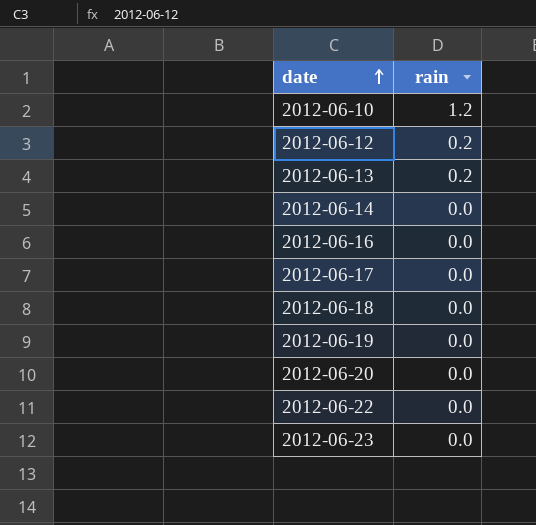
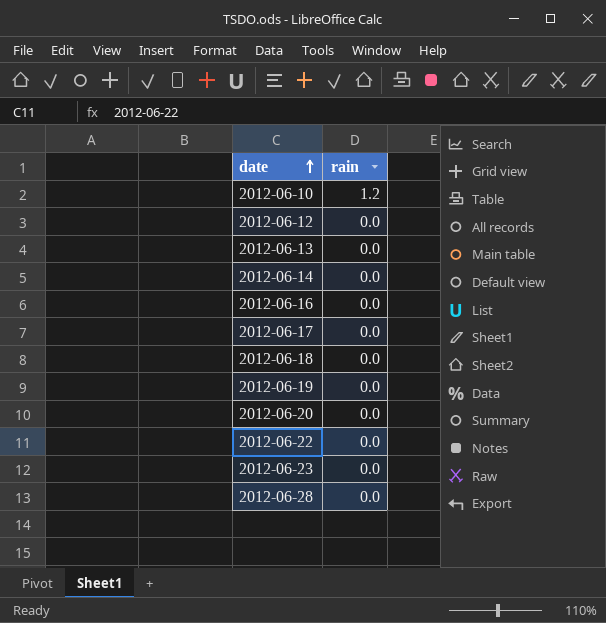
2012-06-12 | rain: 0.2 -> 0.0
2012-06-13 | rain: 0.2 -> 0.0
row 2012-06-28: none -> 0.0

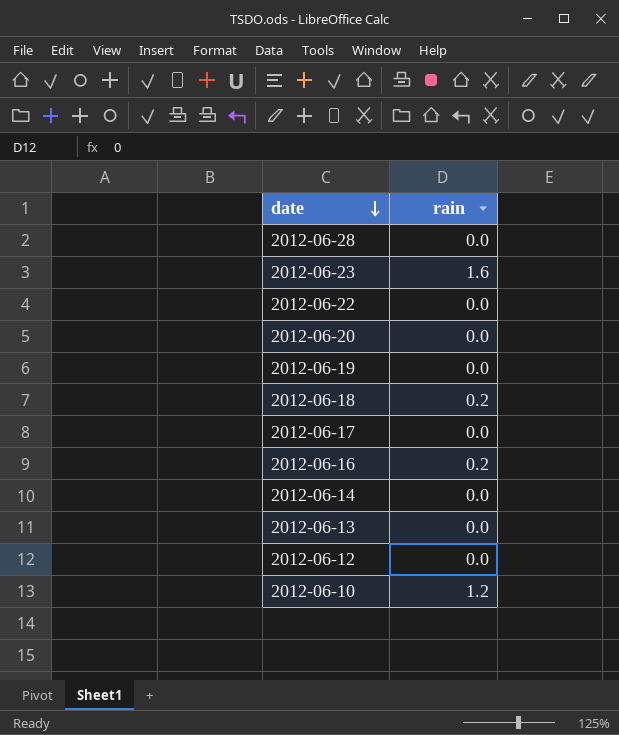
row order: date ascending -> date descending
2012-06-23 | rain: 0.0 -> 1.6
2012-06-18 | rain: 0.0 -> 0.2
2012-06-16 | rain: 0.0 -> 0.2

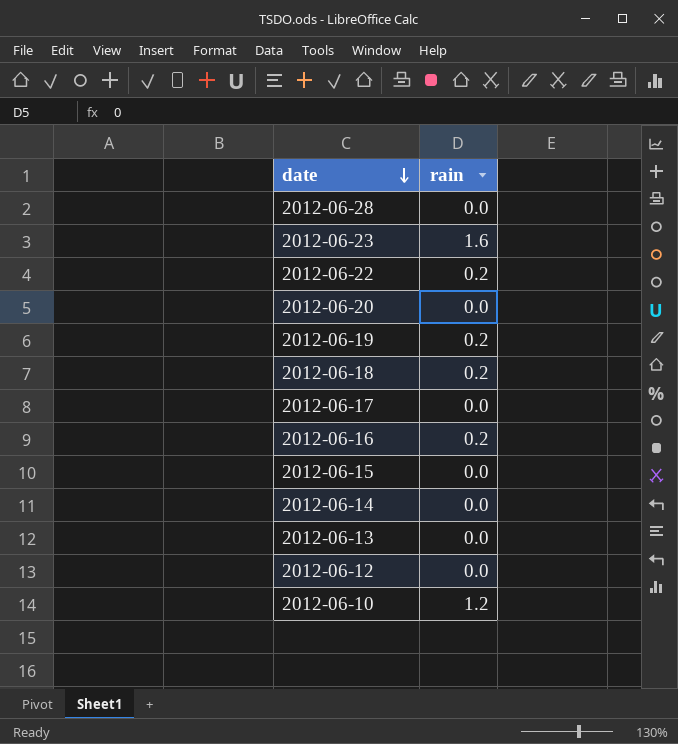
2012-06-22 | rain: 0.0 -> 0.2
2012-06-19 | rain: 0.0 -> 0.2
row 2012-06-15: none -> 0.0

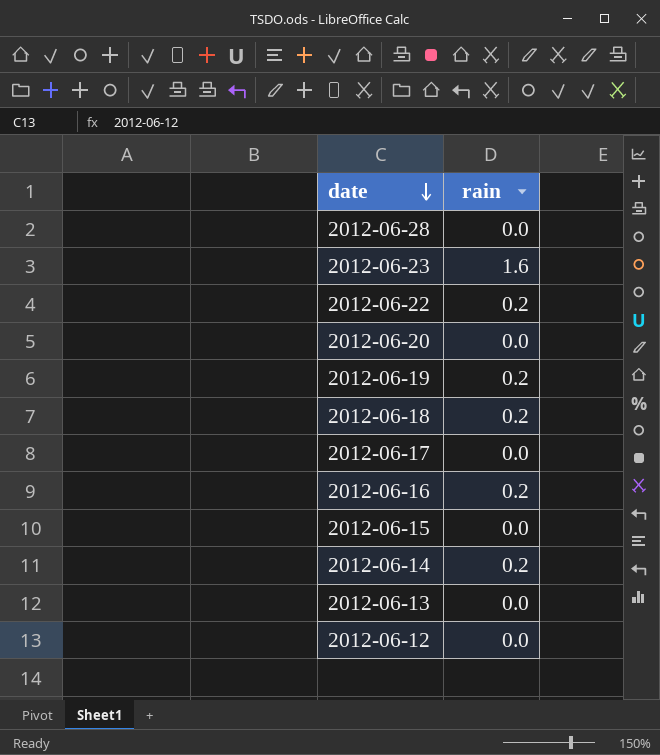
row 2012-06-10: 1.2 -> none
2012-06-14 | rain: 0.0 -> 0.2

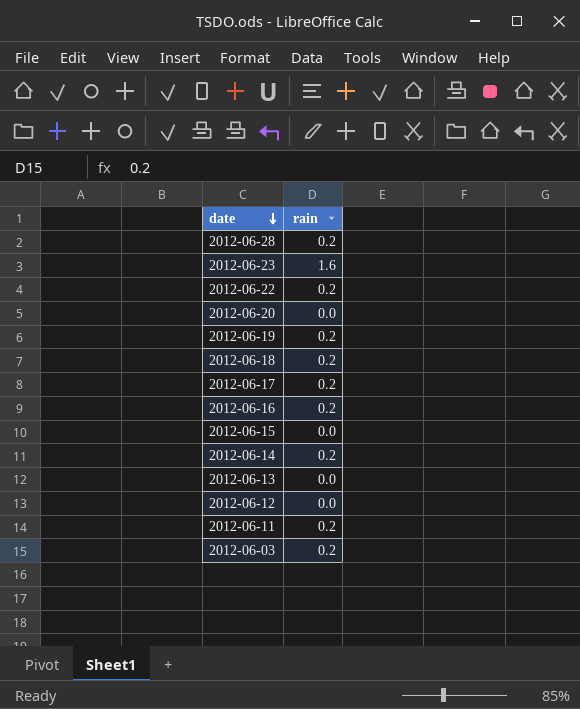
2012-06-28 | rain: 0.0 -> 0.2
2012-06-17 | rain: 0.0 -> 0.2
row 2012-06-11: none -> 0.2
row 2012-06-03: none -> 0.2

